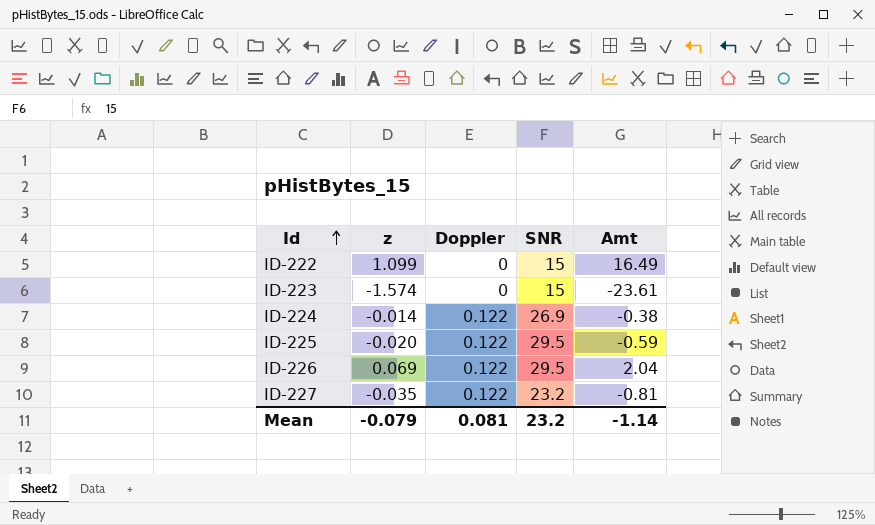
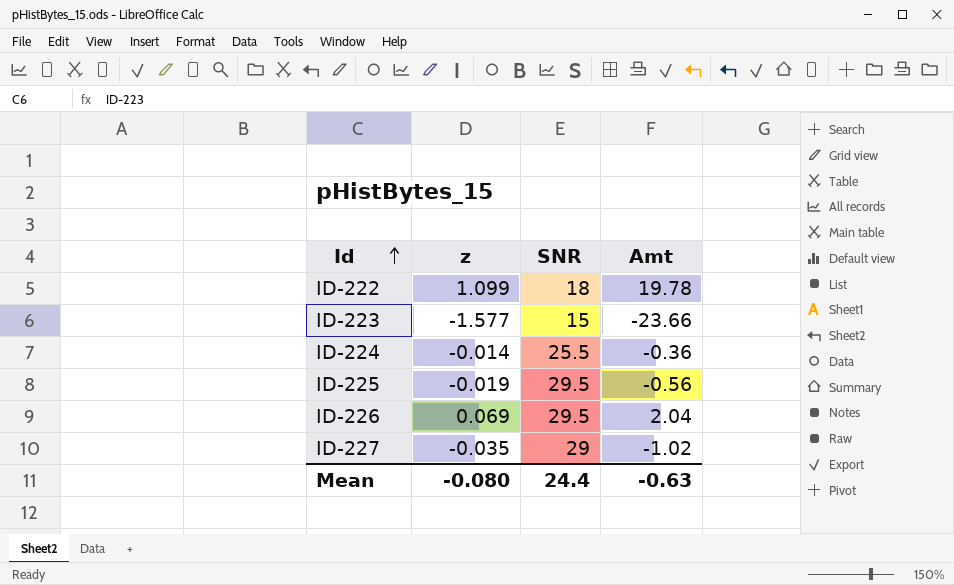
column Doppler | position: 3 -> none
ID-222 | SNR: 15 -> 18
ID-222 | Amt: 16.49 -> 19.78
ID-223 | z: -1.574 -> -1.577
ID-223 | Amt: -23.61 -> -23.66
ID-224 | SNR: 26.9 -> 25.5
ID-224 | Amt: -0.38 -> -0.36
ID-225 | z: -0.020 -> -0.019
ID-225 | Amt: -0.59 -> -0.56
ID-227 | SNR: 23.2 -> 29
ID-227 | Amt: -0.81 -> -1.02
Mean | z: -0.079 -> -0.080
Mean | SNR: 23.2 -> 24.4
Mean | Amt: -1.14 -> -0.63

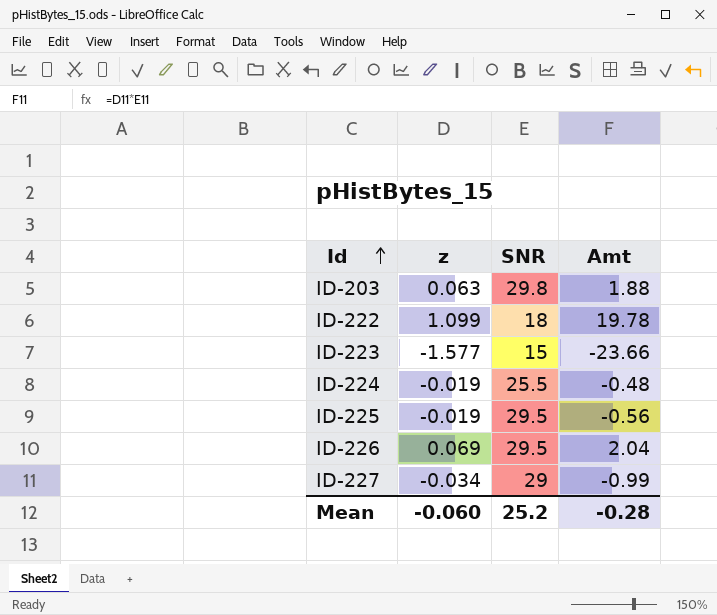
row ID-203: none -> 0.063 | 29.8 | 1.88
ID-224 | z: -0.014 -> -0.019
ID-224 | Amt: -0.36 -> -0.48
ID-227 | z: -0.035 -> -0.034
ID-227 | Amt: -1.02 -> -0.99
Mean | z: -0.080 -> -0.060
Mean | SNR: 24.4 -> 25.2
Mean | Amt: -0.63 -> -0.28

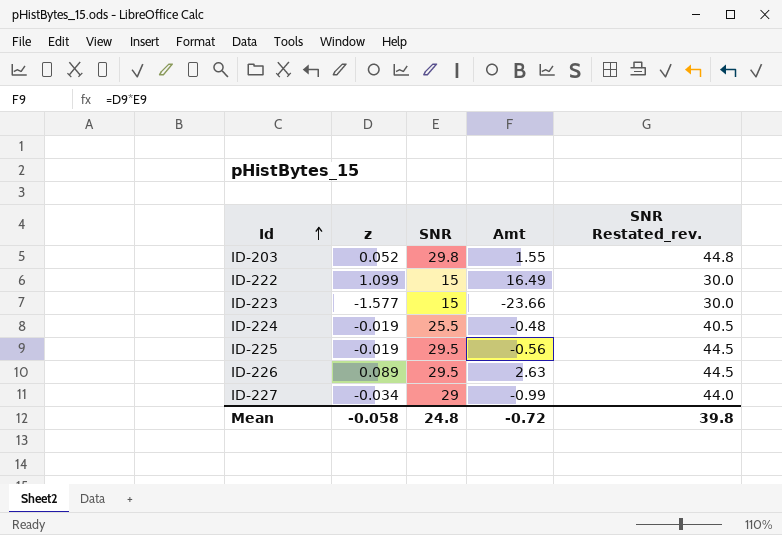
column SNR Restated_rev. | formula: none -> [SNR] + 15
ID-203 | z: 0.063 -> 0.052
ID-203 | Amt: 1.88 -> 1.55
ID-222 | SNR: 18 -> 15
ID-222 | Amt: 19.78 -> 16.49
ID-226 | z: 0.069 -> 0.089
ID-226 | Amt: 2.04 -> 2.63
Mean | z: -0.060 -> -0.058
Mean | SNR: 25.2 -> 24.8
Mean | Amt: -0.28 -> -0.72

